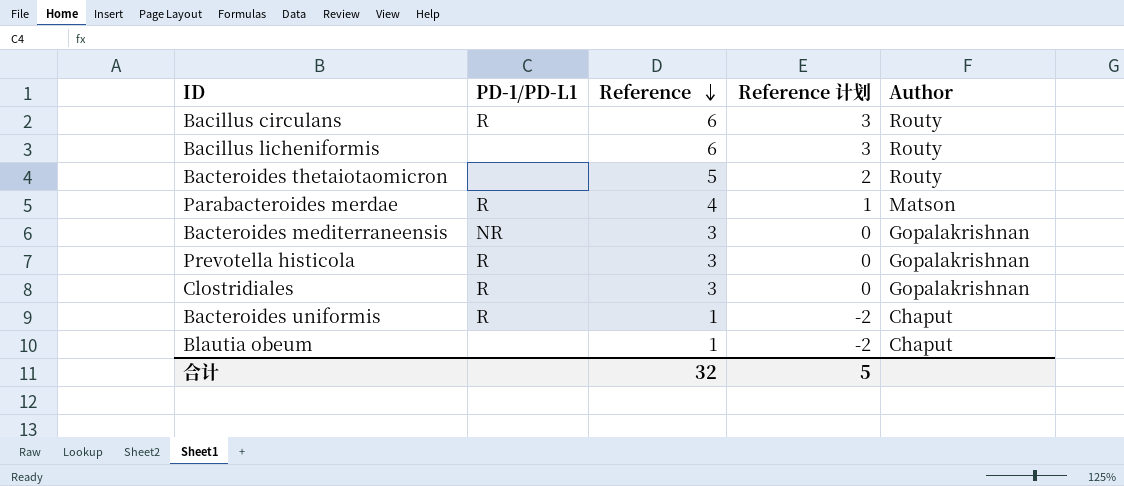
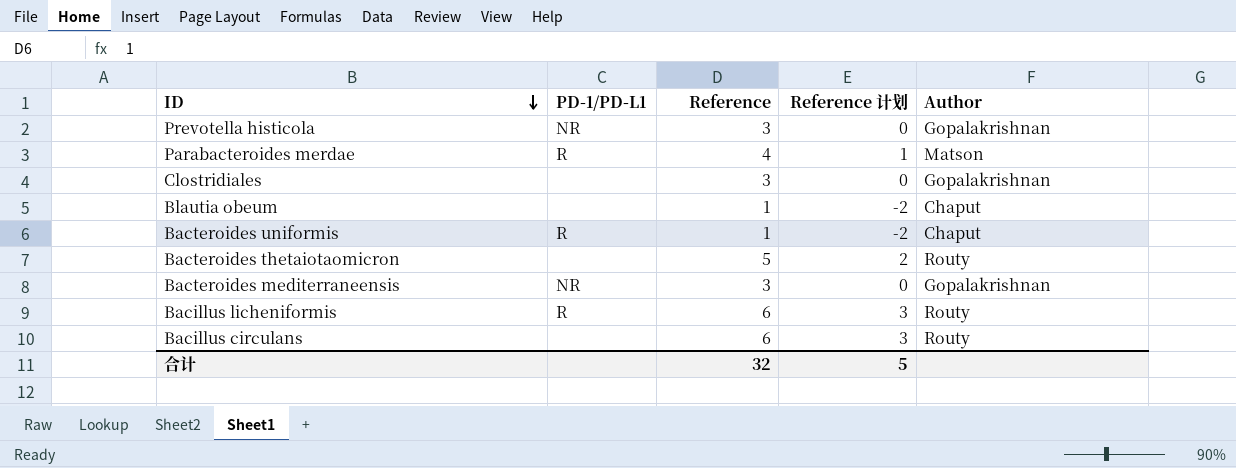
row order: Reference descending -> ID descending
Prevotella histicola | PD-1/PD-L1: R -> NR
Clostridiales | PD-1/PD-L1: R -> none
Bacillus licheniformis | PD-1/PD-L1: none -> R
Bacillus circulans | PD-1/PD-L1: R -> none

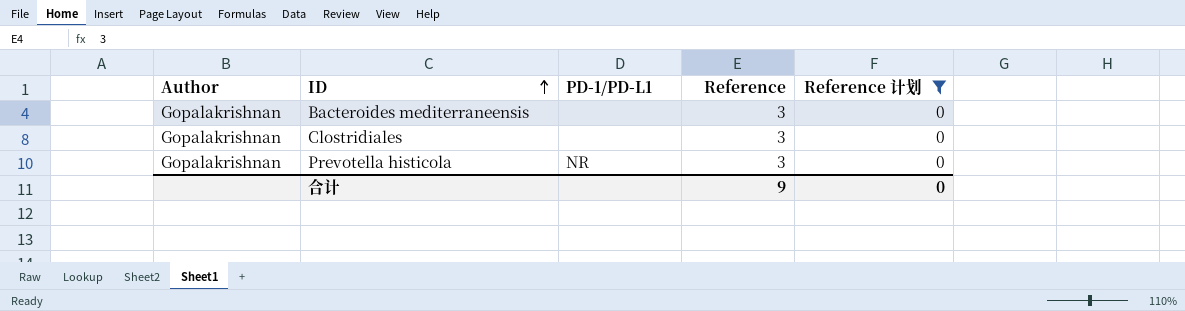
filter: none -> Reference 计划 = 0
row order: ID descending -> ID ascending
column Author | position: 5 -> 1
Bacteroides mediterraneensis | PD-1/PD-L1: NR -> none
合计 | Reference: 32 -> 9
合计 | Reference 计划: 5 -> 0

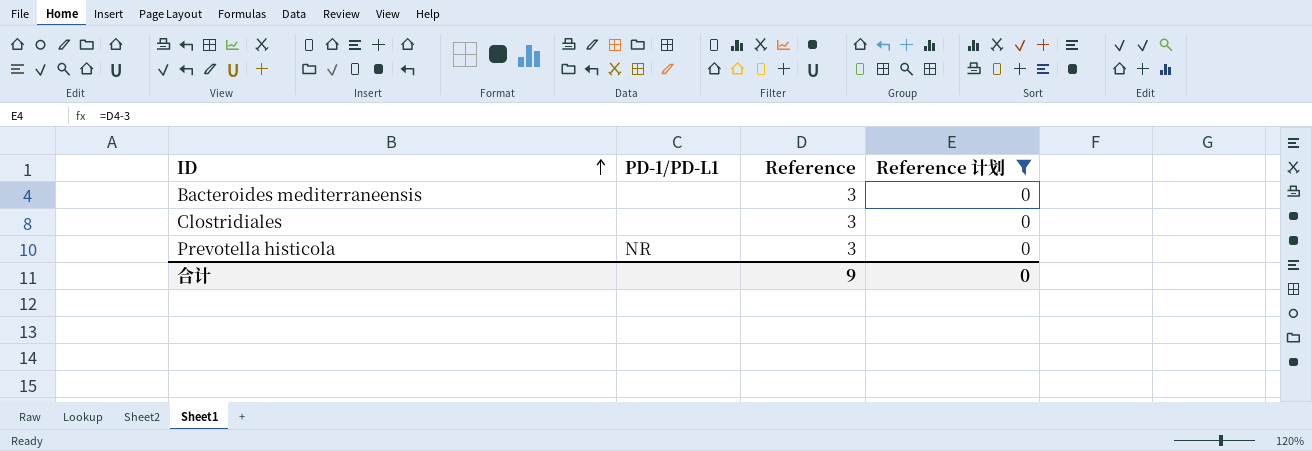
column Author | position: 1 -> none

